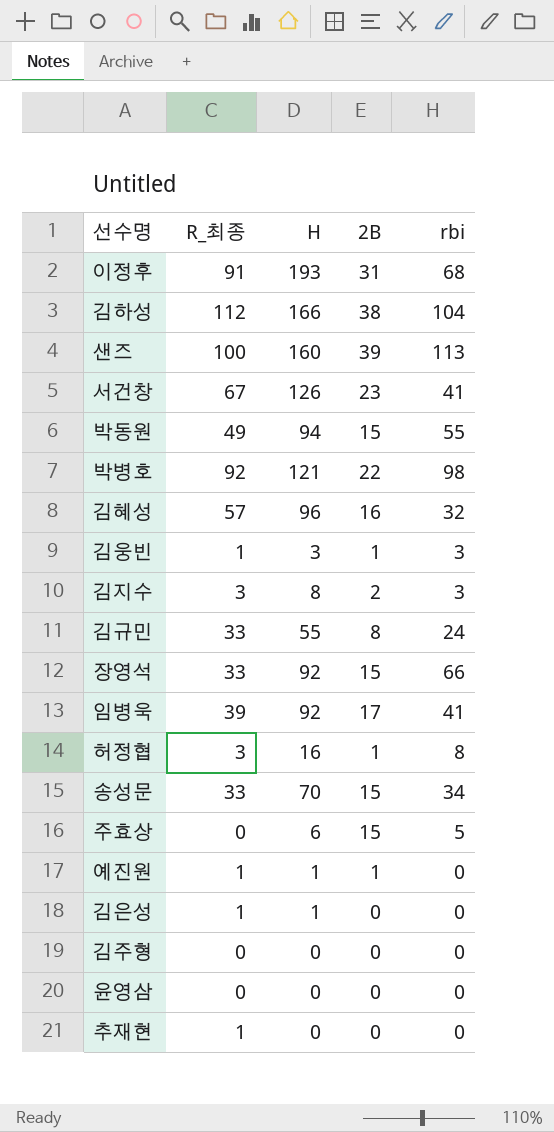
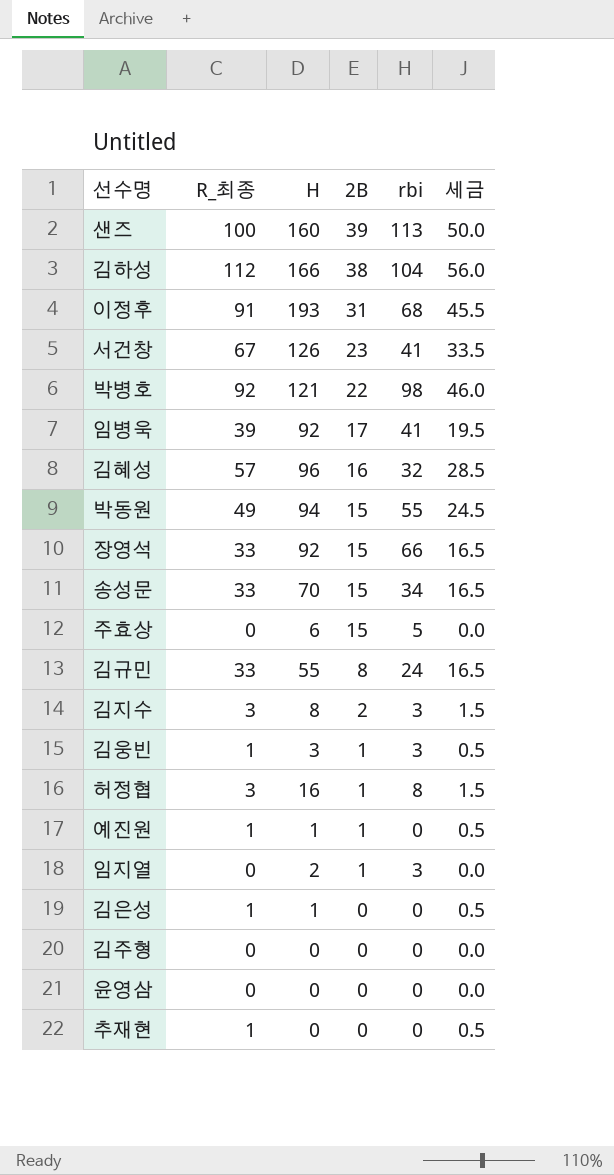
row order: none -> 2B descending
column 세금 | formula: none -> [R_최종] * 0.5
row 임지열: none -> 0 | 2 | 1 | 3 | 0.0

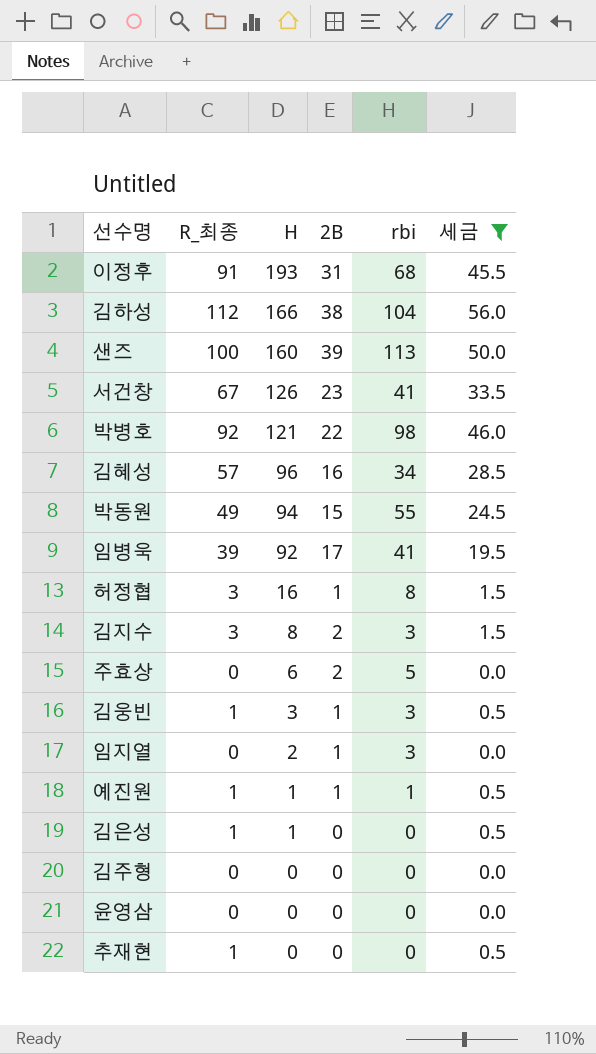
filter: none -> 세금 != 16.5
row order: 2B descending -> H descending
김혜성 | rbi: 32 -> 34
주효상 | 2B: 15 -> 2
예진원 | rbi: 0 -> 1

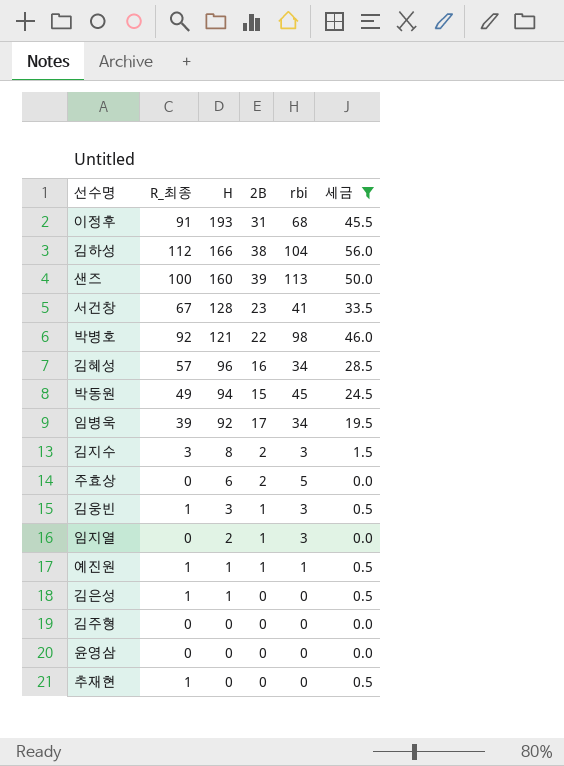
row 허정협: 3 | 16 | 1 | 8 | 1.5 -> none
서건창 | H: 126 -> 128
박동원 | rbi: 55 -> 45
임병욱 | rbi: 41 -> 34

